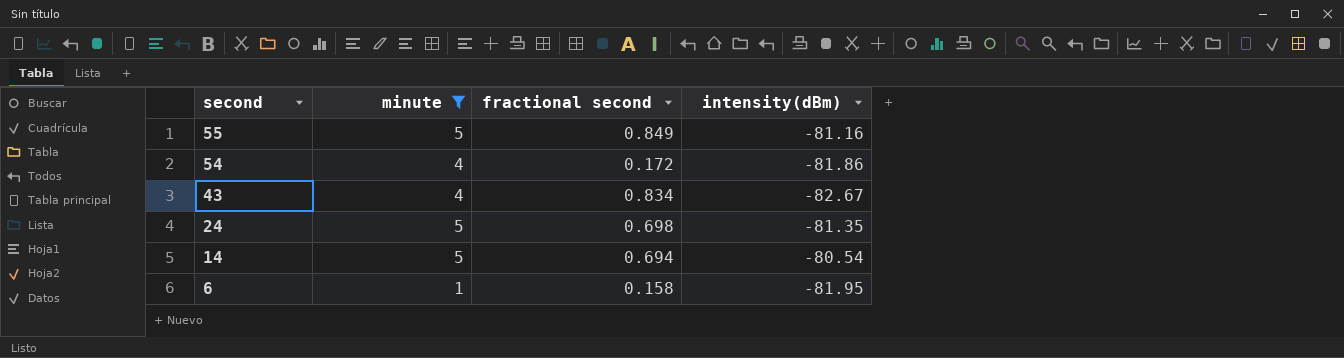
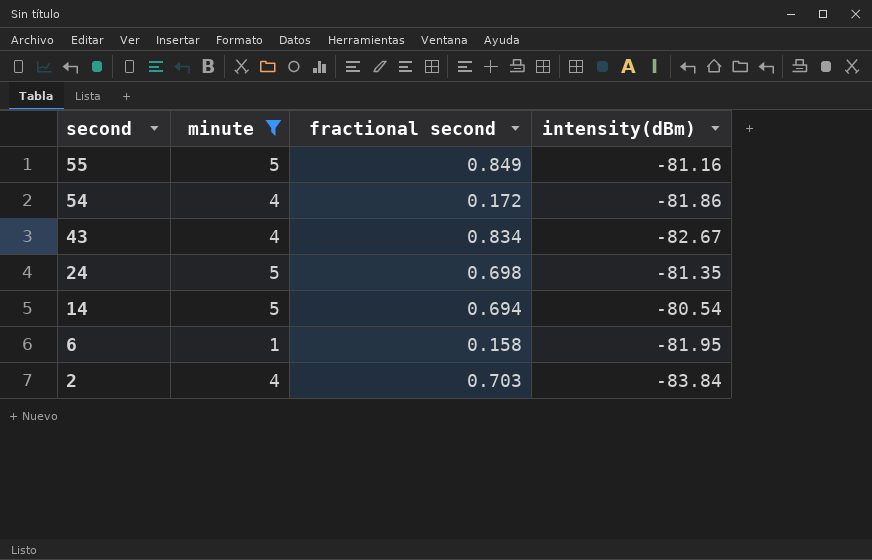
row 2: none -> 4 | 0.703 | -83.84

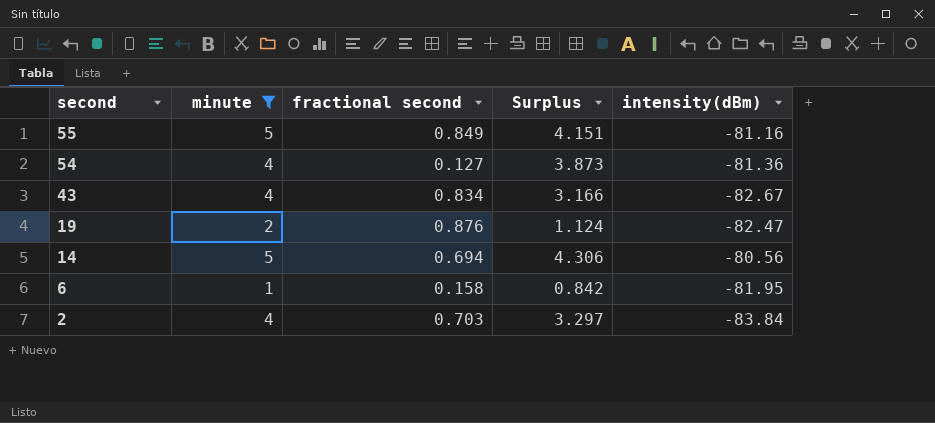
column Surplus | formula: none -> [minute] - [fractional second]
row 24: 5 | 0.698 | -81.35 -> none
54 | fractional second: 0.172 -> 0.127
54 | intensity(dBm): -81.86 -> -81.36
row 19: none -> 2 | 0.876 | 1.124 | -82.47
14 | intensity(dBm): -80.54 -> -80.56

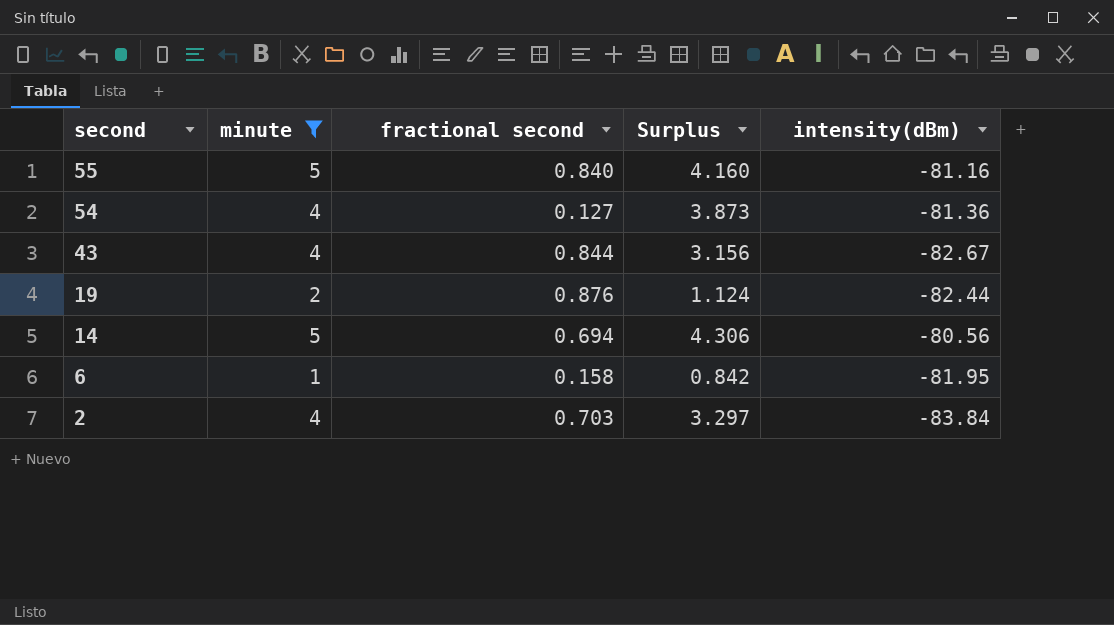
55 | fractional second: 0.849 -> 0.840
55 | Surplus: 4.151 -> 4.160
43 | fractional second: 0.834 -> 0.844
43 | Surplus: 3.166 -> 3.156
19 | intensity(dBm): -82.47 -> -82.44

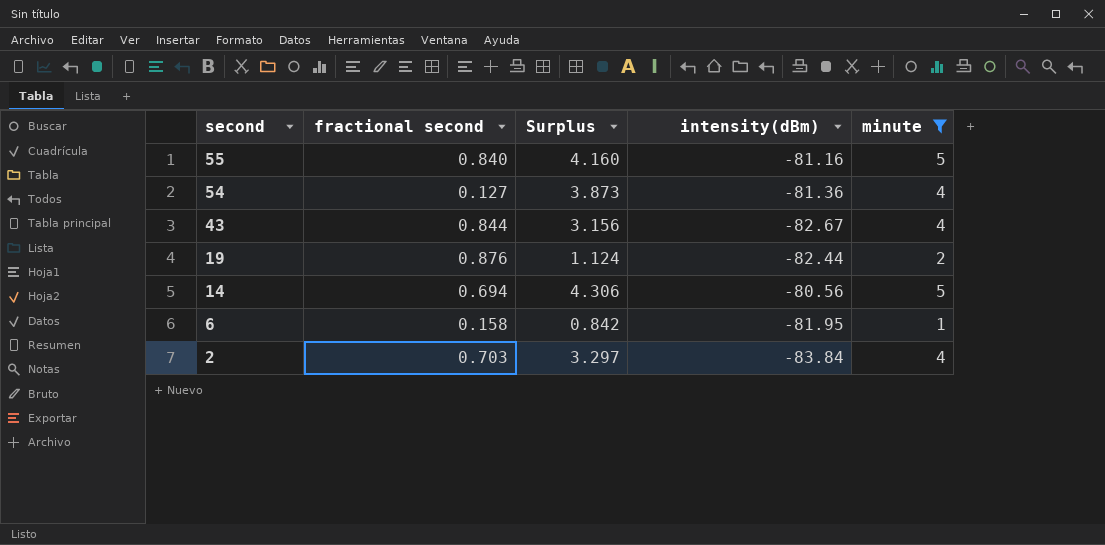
column minute | position: 2 -> 5

